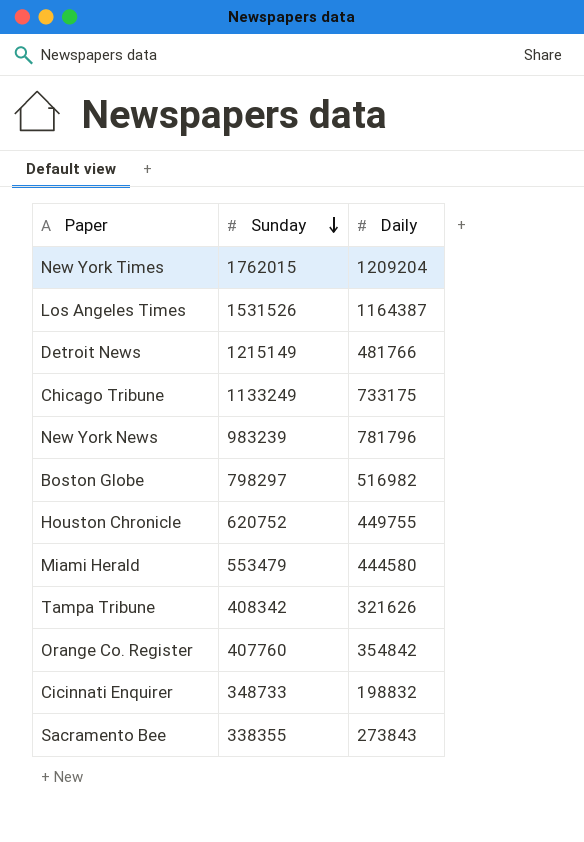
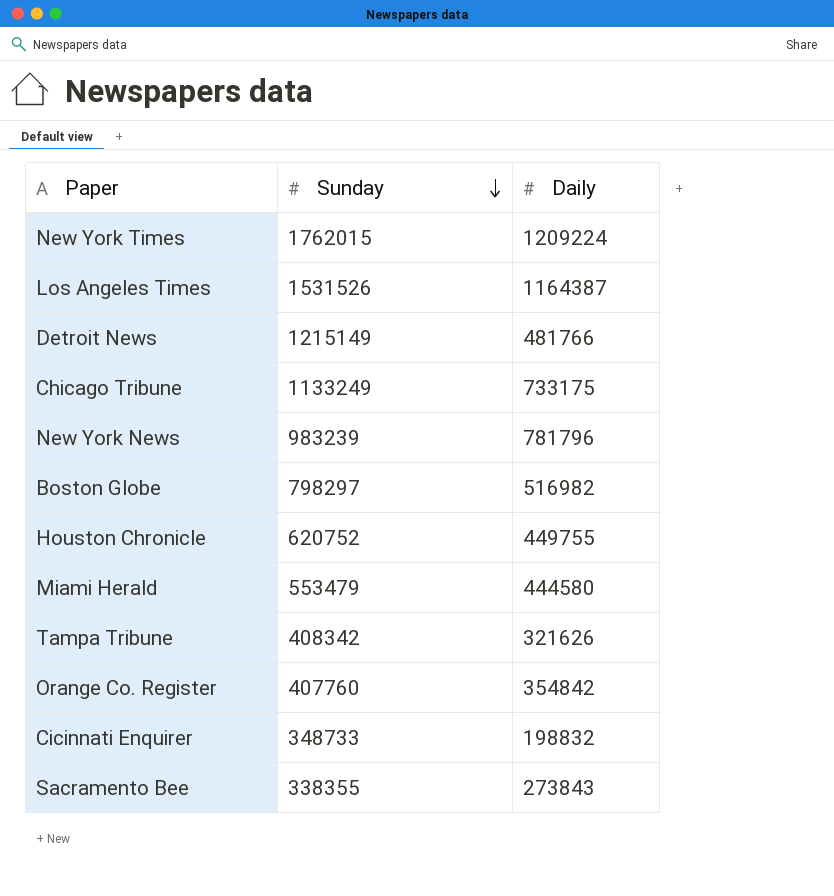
New York Times | Daily: 1209204 -> 1209224

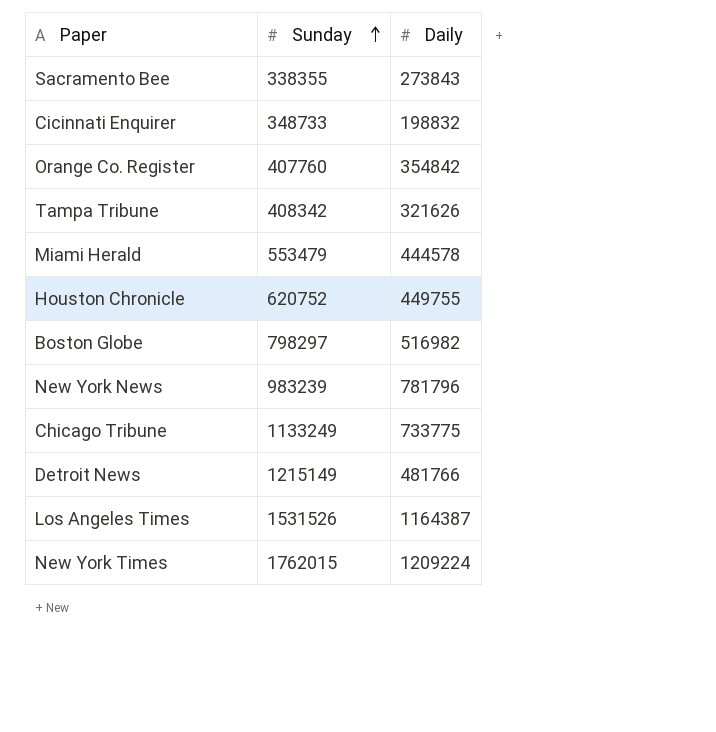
row order: Sunday descending -> Sunday ascending
Miami Herald | Daily: 444580 -> 444578
Chicago Tribune | Daily: 733175 -> 733775

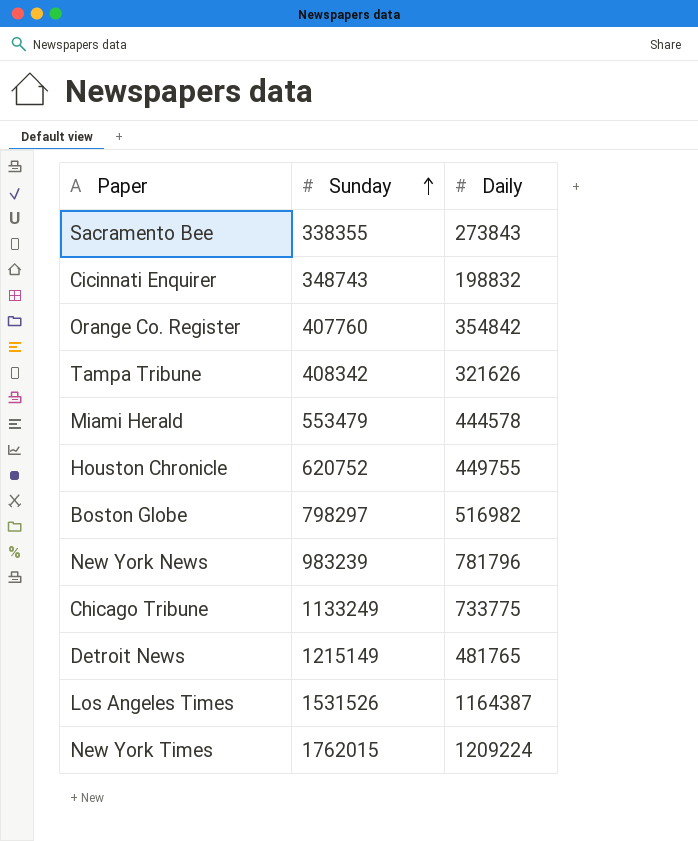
Cicinnati Enquirer | Sunday: 348733 -> 348743
Detroit News | Daily: 481766 -> 481765

